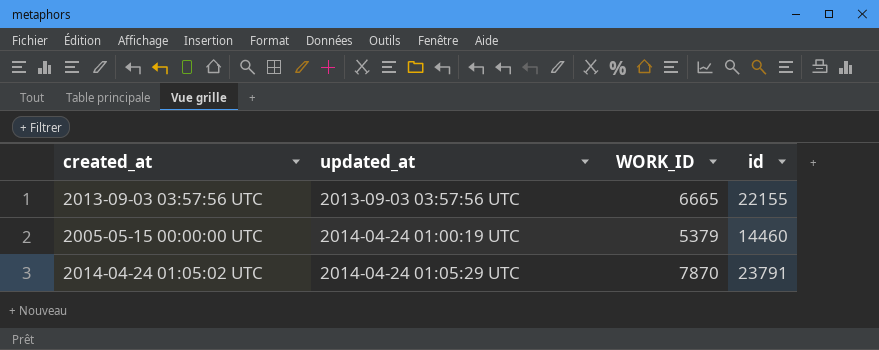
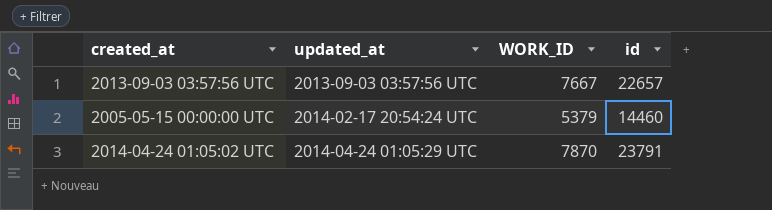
2013-09-03 03:57:56 UTC | WORK_ID: 6665 -> 7667
2013-09-03 03:57:56 UTC | id: 22155 -> 22657
2005-05-15 00:00:00 UTC | updated_at: 2014-04-24 01:00:19 UTC -> 2014-02-17 20:54:24 UTC

